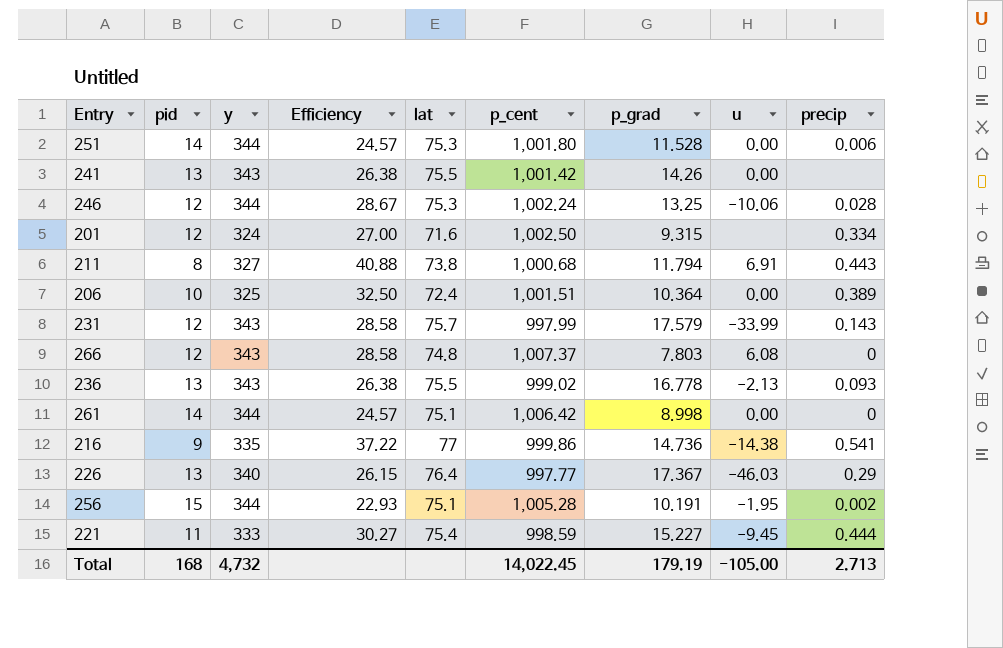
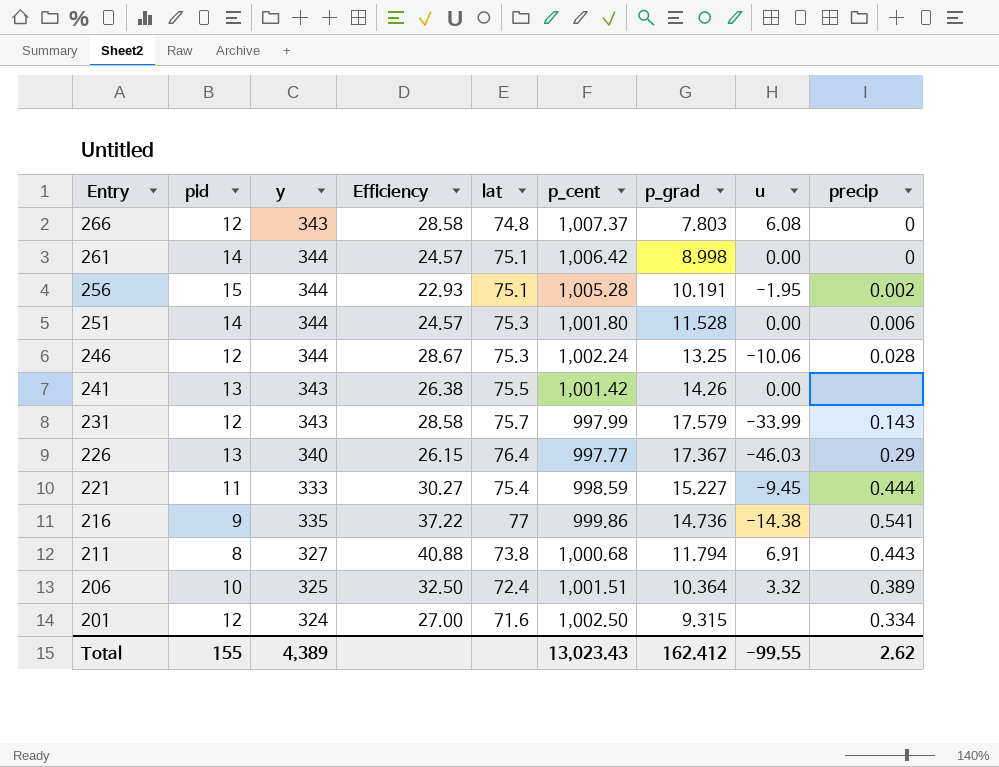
row order: none -> Entry descending
row 236: 13 | 343 | 26.38 | 75.5 | 999.02 | 16.778 | -2.13 | 0.093 -> none
206 | u: 0.00 -> 3.32
Total | pid: 168 -> 155
Total | y: 4,732 -> 4,389
Total | p_cent: 14,022.45 -> 13,023.43
Total | p_grad: 179.19 -> 162.412
Total | u: -105.00 -> -99.55
Total | precip: 2.713 -> 2.62

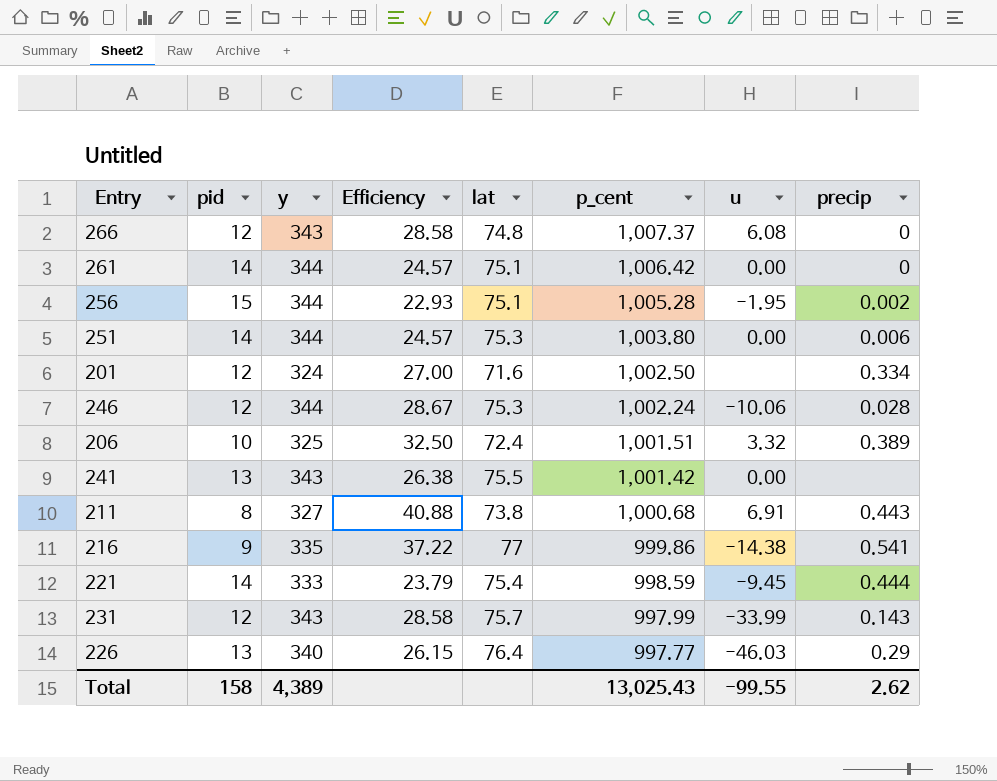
row order: Entry descending -> p_cent descending
column p_grad | position: 7 -> none
251 | p_cent: 1,001.80 -> 1,003.80
221 | pid: 11 -> 14
221 | Efficiency: 30.27 -> 23.79
Total | pid: 155 -> 158
Total | p_cent: 13,023.43 -> 13,025.43

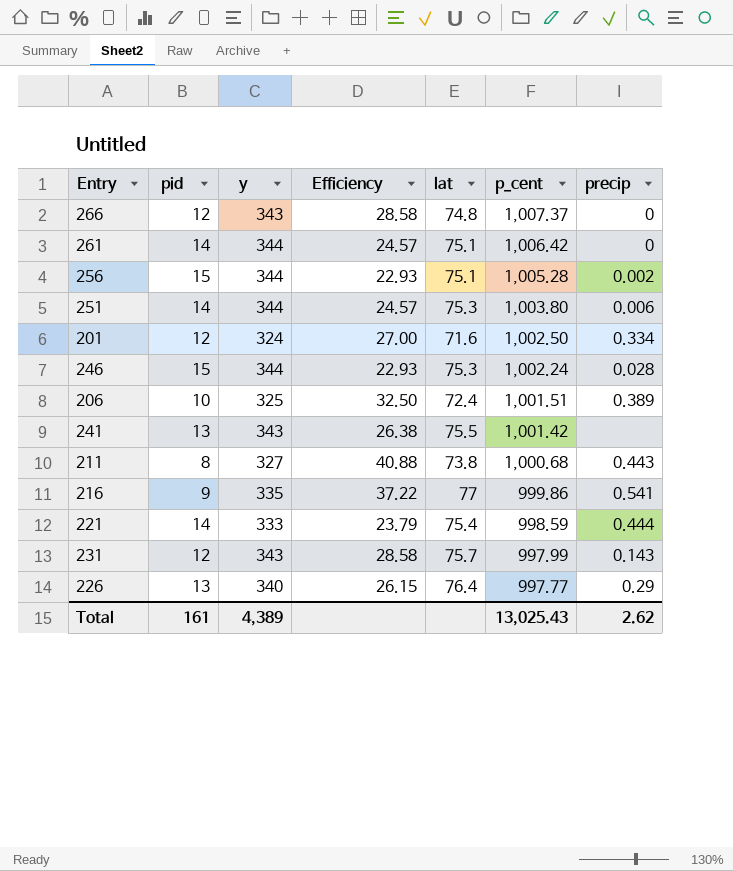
column u | position: 7 -> none
246 | pid: 12 -> 15
246 | Efficiency: 28.67 -> 22.93
Total | pid: 158 -> 161

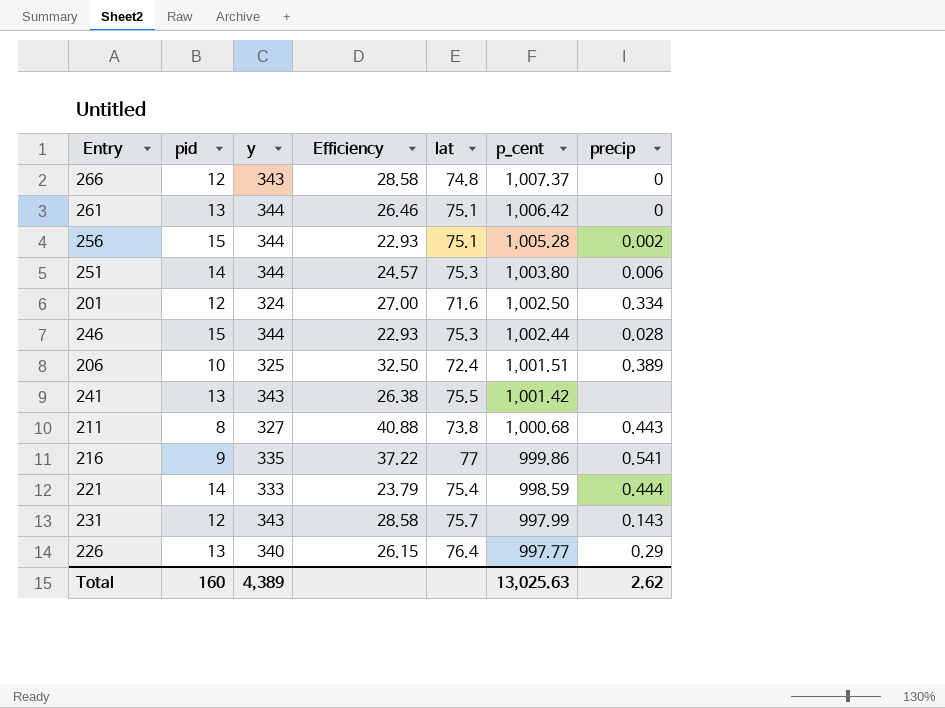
261 | pid: 14 -> 13
261 | Efficiency: 24.57 -> 26.46
246 | p_cent: 1,002.24 -> 1,002.44
Total | pid: 161 -> 160
Total | p_cent: 13,025.43 -> 13,025.63

